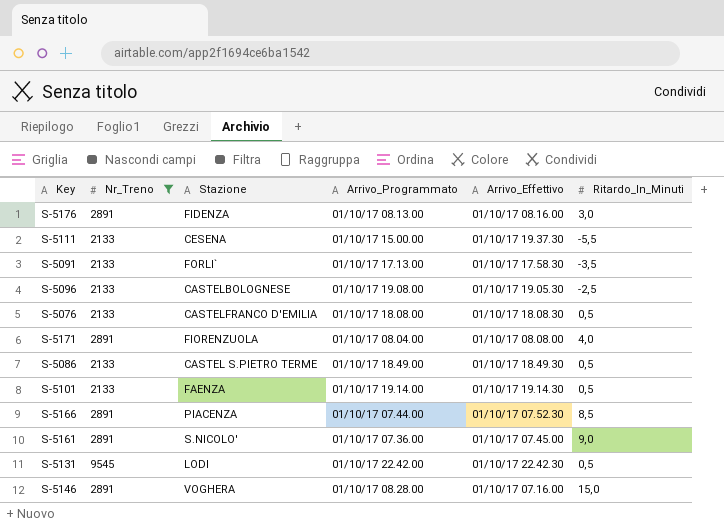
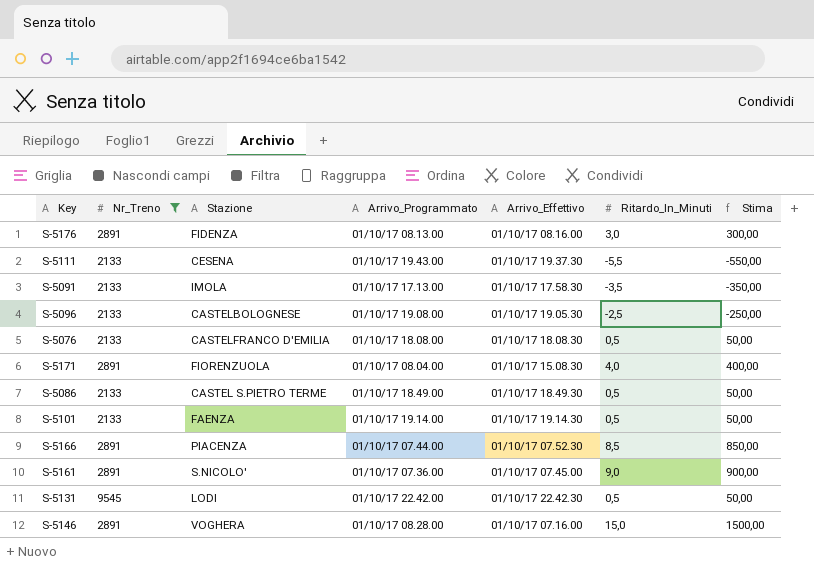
column Stima | formula: none -> [Ritardo_In_Minuti] * 100
S-5111 | Arrivo_Programmato: 01/10/17 15.00.00 -> 01/10/17 19.43.00
S-5091 | Stazione: FORLI` -> IMOLA
S-5171 | Arrivo_Effettivo: 01/10/17 08.08.00 -> 01/10/17 15.08.30

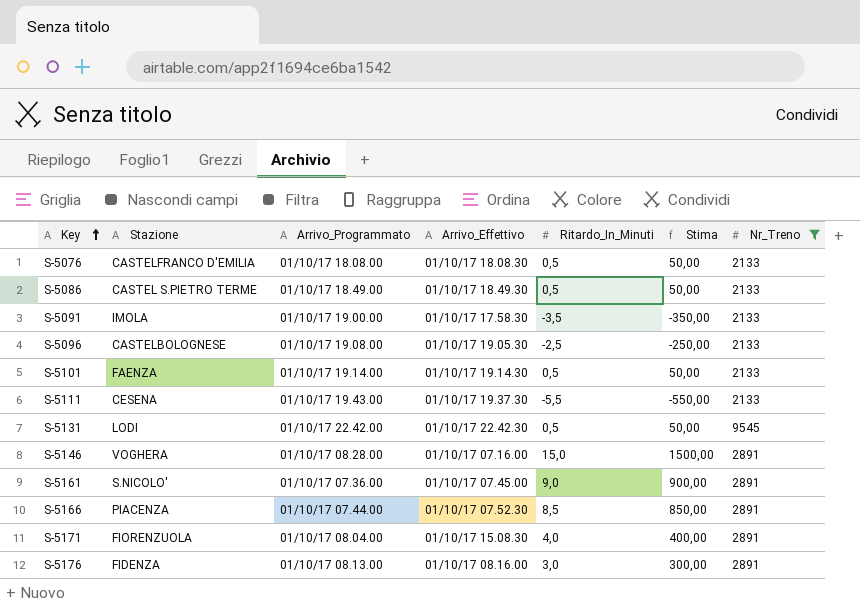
row order: none -> Key ascending
column Nr_Treno | position: 2 -> 7
S-5091 | Arrivo_Programmato: 01/10/17 17.13.00 -> 01/10/17 19.00.00

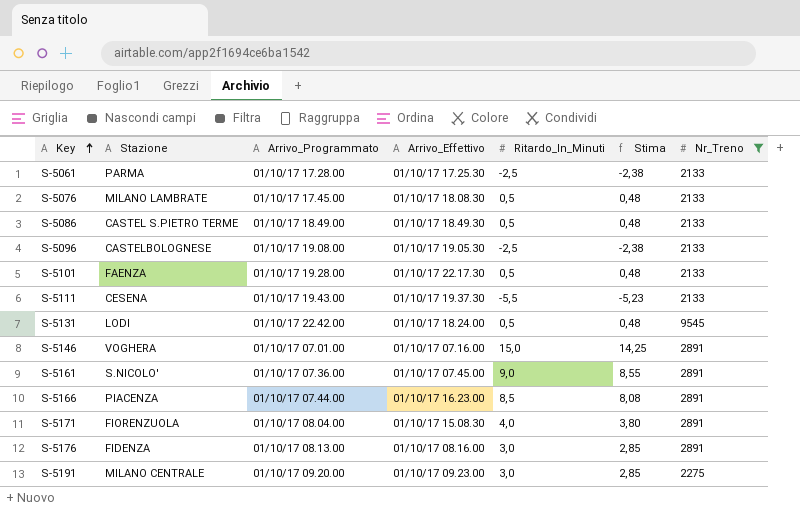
column Stima | formula: [Ritardo_In_Minuti] * 100 -> [Ritardo_In_Minuti] * 0,95
row S-5091: IMOLA | 01/10/17 19.00.00 | 01/10/17 17.58.30 | -3,5 | -350,00 | 2133 -> none
row S-5061: none -> PARMA | 01/10/17 17.28.00 | 01/10/17 17.25.30 | -2,5 | -2,38 | 2133
S-5076 | Stazione: CASTELFRANCO D'EMILIA -> MILANO LAMBRATE
S-5076 | Arrivo_Programmato: 01/10/17 18.08.00 -> 01/10/17 17.45.00
S-5101 | Arrivo_Programmato: 01/10/17 19.14.00 -> 01/10/17 19.28.00
S-5101 | Arrivo_Effettivo: 01/10/17 19.14.30 -> 01/10/17 22.17.30
S-5131 | Arrivo_Effettivo: 01/10/17 22.42.30 -> 01/10/17 18.24.00
S-5146 | Arrivo_Programmato: 01/10/17 08.28.00 -> 01/10/17 07.01.00
S-5166 | Arrivo_Effettivo: 01/10/17 07.52.30 -> 01/10/17 16.23.00
row S-5191: none -> MILANO CENTRALE | 01/10/17 09.20.00 | 01/10/17 09.23.00 | 3,0 | 2,85 | 2275

